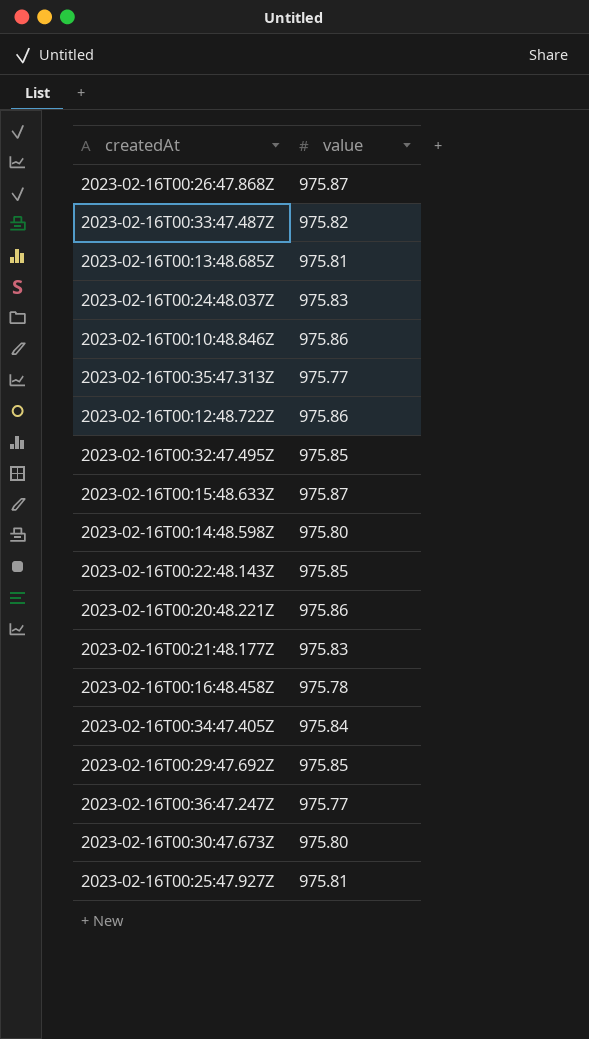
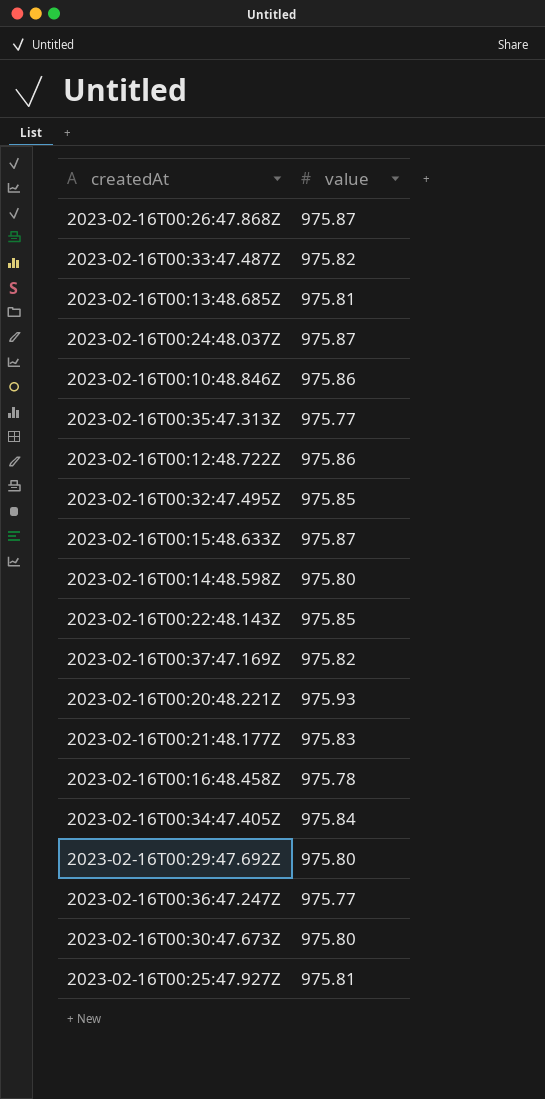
2023-02-16T00:24:48.037Z | value: 975.83 -> 975.87
row 2023-02-16T00:37:47.169Z: none -> 975.82
2023-02-16T00:20:48.221Z | value: 975.86 -> 975.93
2023-02-16T00:29:47.692Z | value: 975.85 -> 975.80

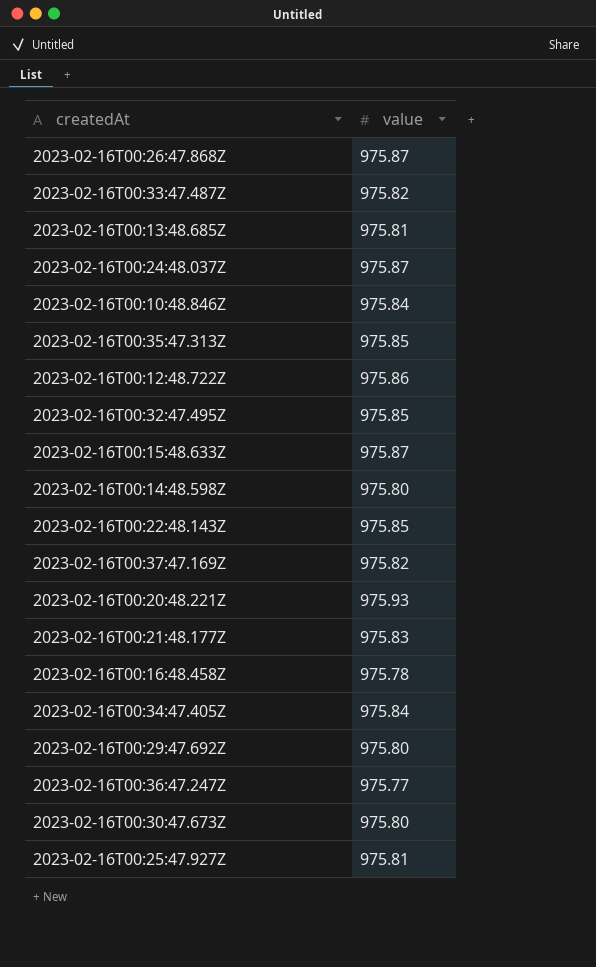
2023-02-16T00:10:48.846Z | value: 975.86 -> 975.84
2023-02-16T00:35:47.313Z | value: 975.77 -> 975.85

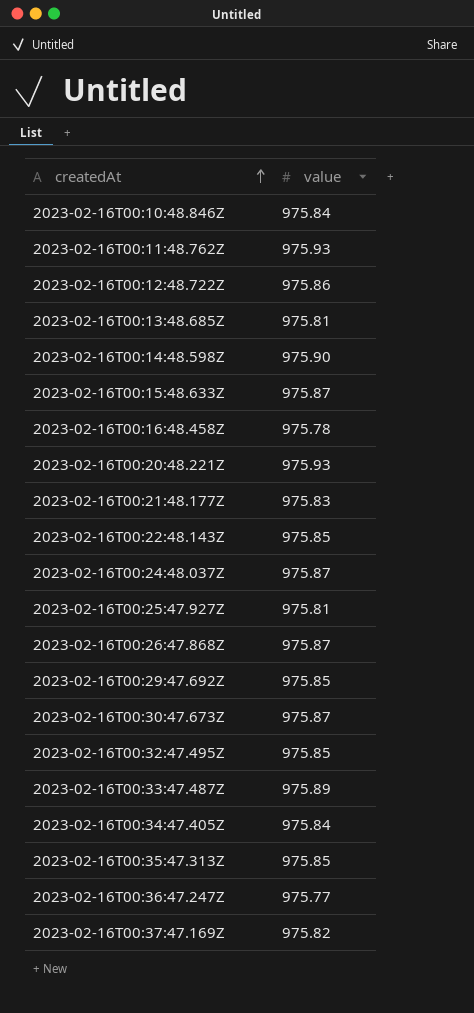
row order: none -> createdAt ascending
row 2023-02-16T00:11:48.762Z: none -> 975.93
2023-02-16T00:14:48.598Z | value: 975.80 -> 975.90
2023-02-16T00:29:47.692Z | value: 975.80 -> 975.85
2023-02-16T00:30:47.673Z | value: 975.80 -> 975.87
2023-02-16T00:33:47.487Z | value: 975.82 -> 975.89

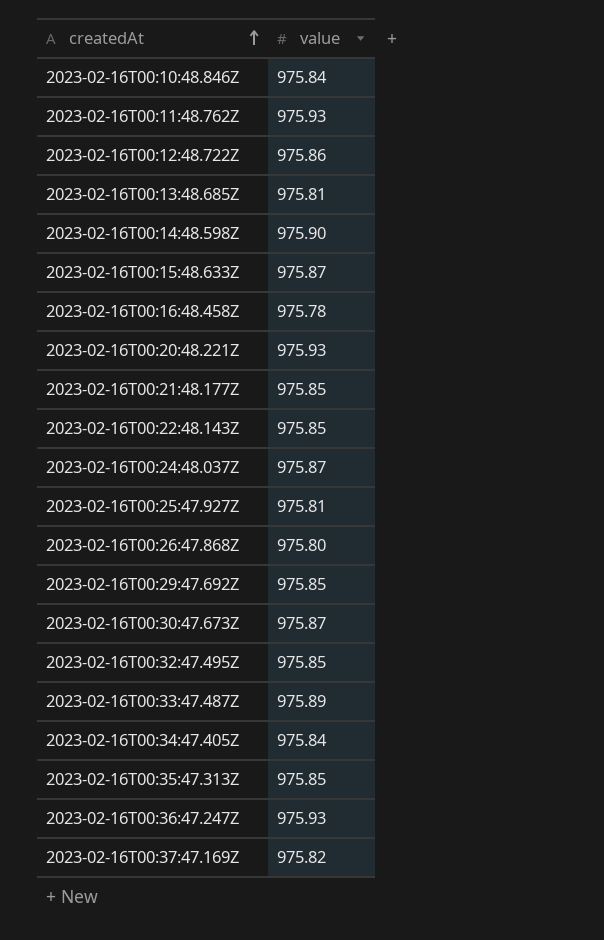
2023-02-16T00:21:48.177Z | value: 975.83 -> 975.85
2023-02-16T00:26:47.868Z | value: 975.87 -> 975.80
2023-02-16T00:36:47.247Z | value: 975.77 -> 975.93

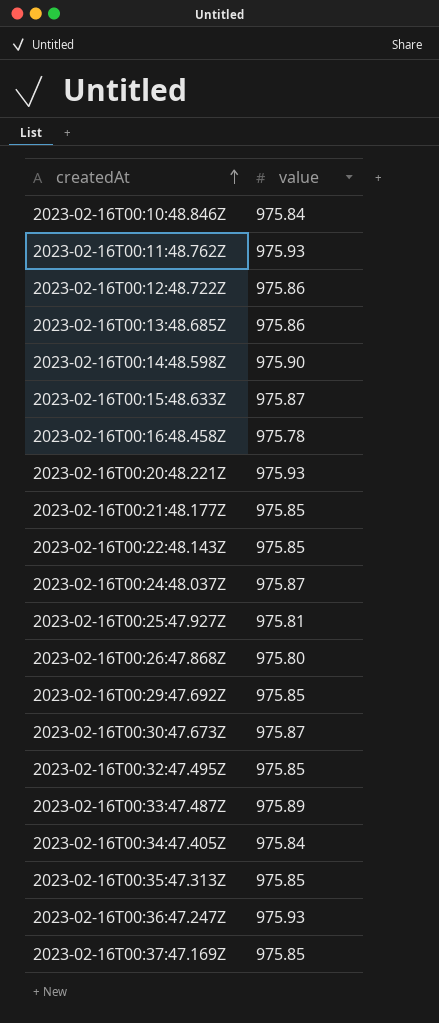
2023-02-16T00:13:48.685Z | value: 975.81 -> 975.86
2023-02-16T00:37:47.169Z | value: 975.82 -> 975.85

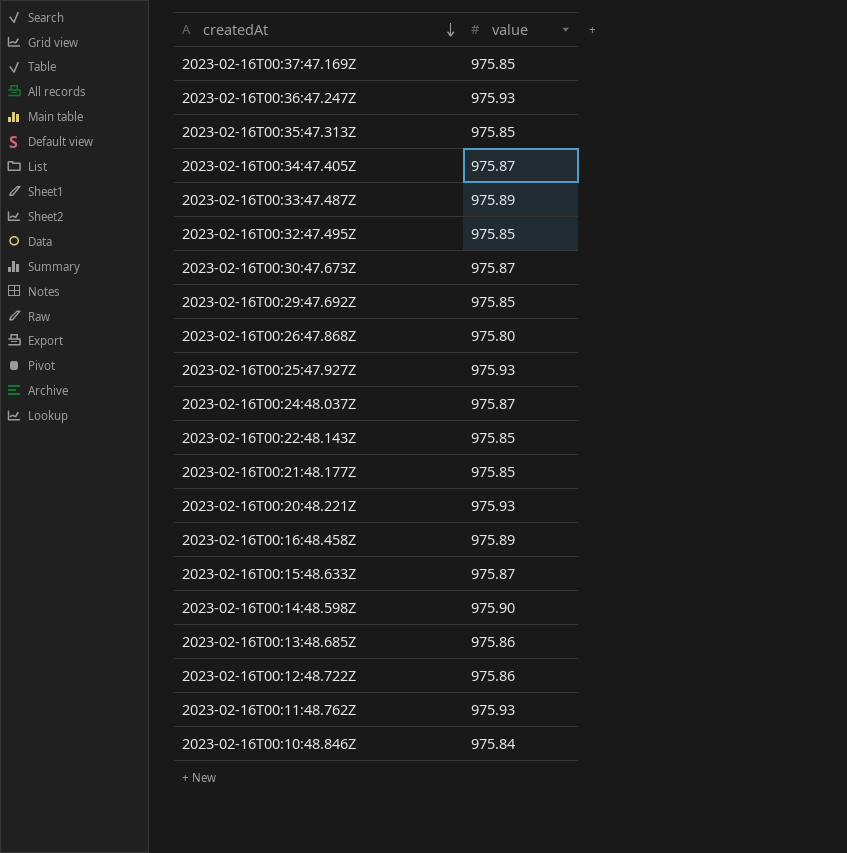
row order: createdAt ascending -> createdAt descending
2023-02-16T00:34:47.405Z | value: 975.84 -> 975.87
2023-02-16T00:25:47.927Z | value: 975.81 -> 975.93
2023-02-16T00:16:48.458Z | value: 975.78 -> 975.89

